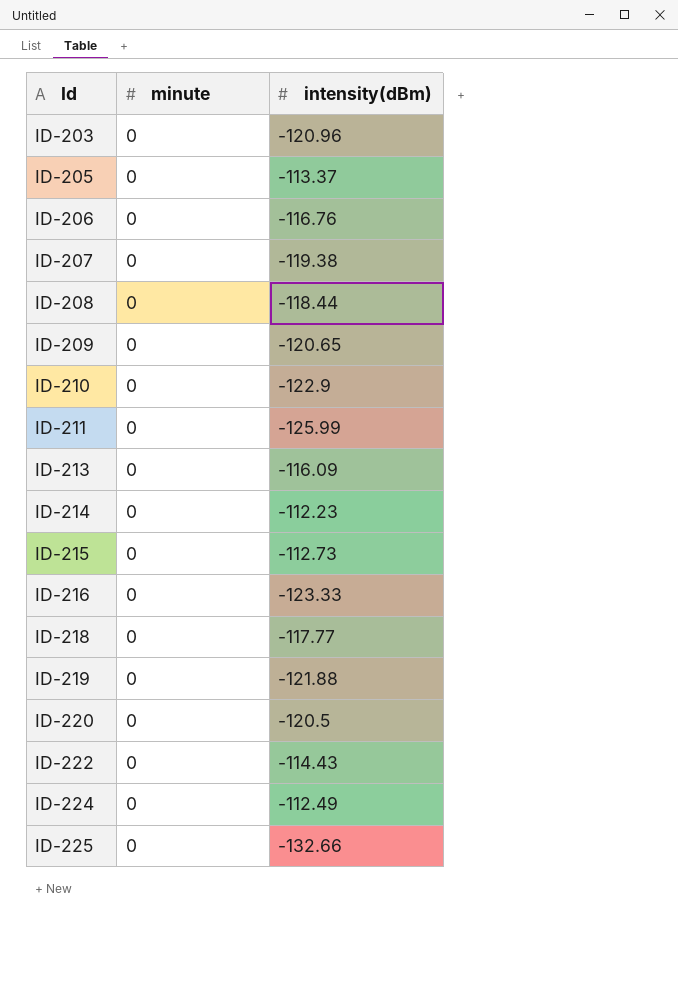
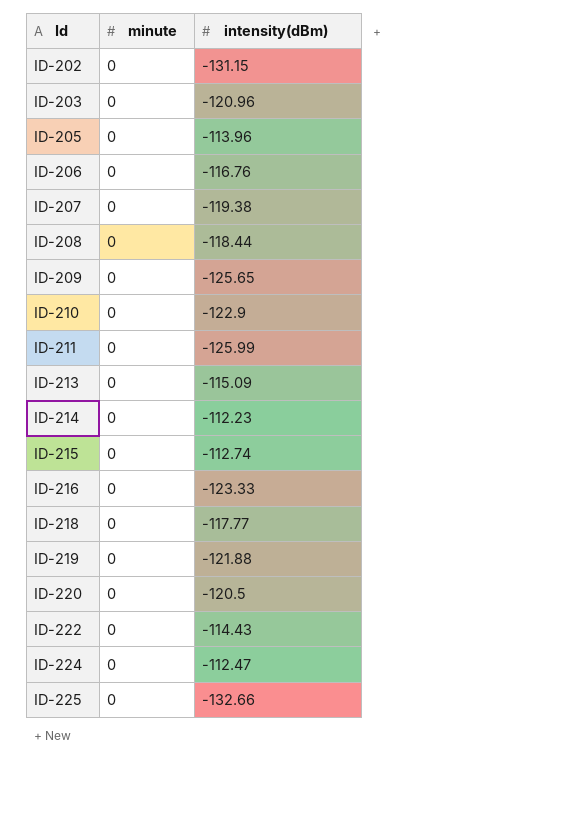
row ID-202: none -> 0 | -131.15
ID-205 | intensity(dBm): -113.37 -> -113.96
ID-209 | intensity(dBm): -120.65 -> -125.65
ID-213 | intensity(dBm): -116.09 -> -115.09
ID-215 | intensity(dBm): -112.73 -> -112.74
ID-224 | intensity(dBm): -112.49 -> -112.47

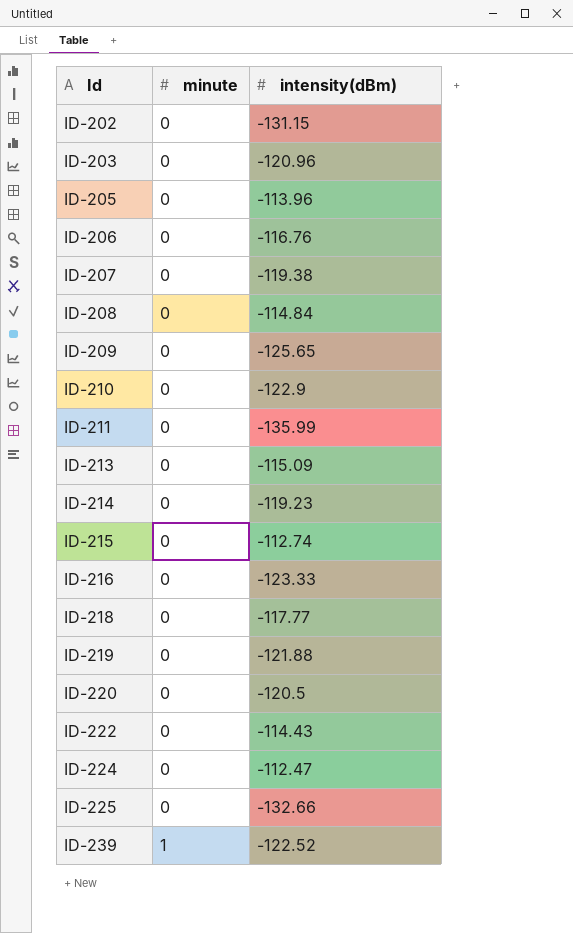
ID-208 | intensity(dBm): -118.44 -> -114.84
ID-211 | intensity(dBm): -125.99 -> -135.99
ID-214 | intensity(dBm): -112.23 -> -119.23
row ID-239: none -> 1 | -122.52

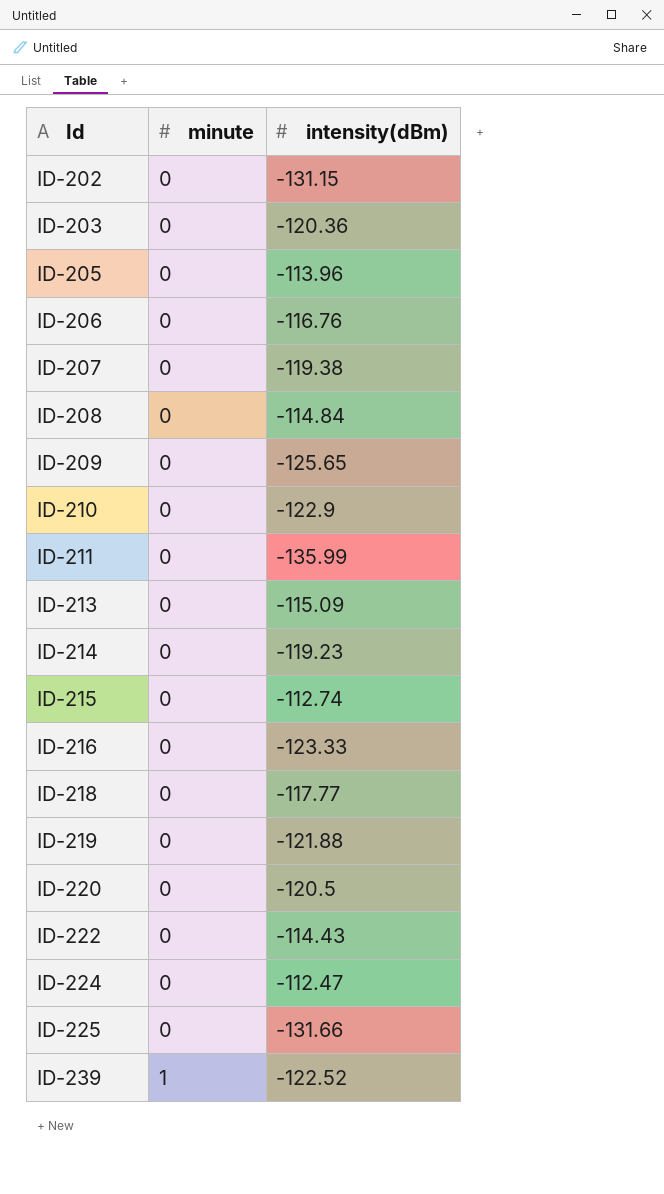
ID-203 | intensity(dBm): -120.96 -> -120.36
ID-225 | intensity(dBm): -132.66 -> -131.66

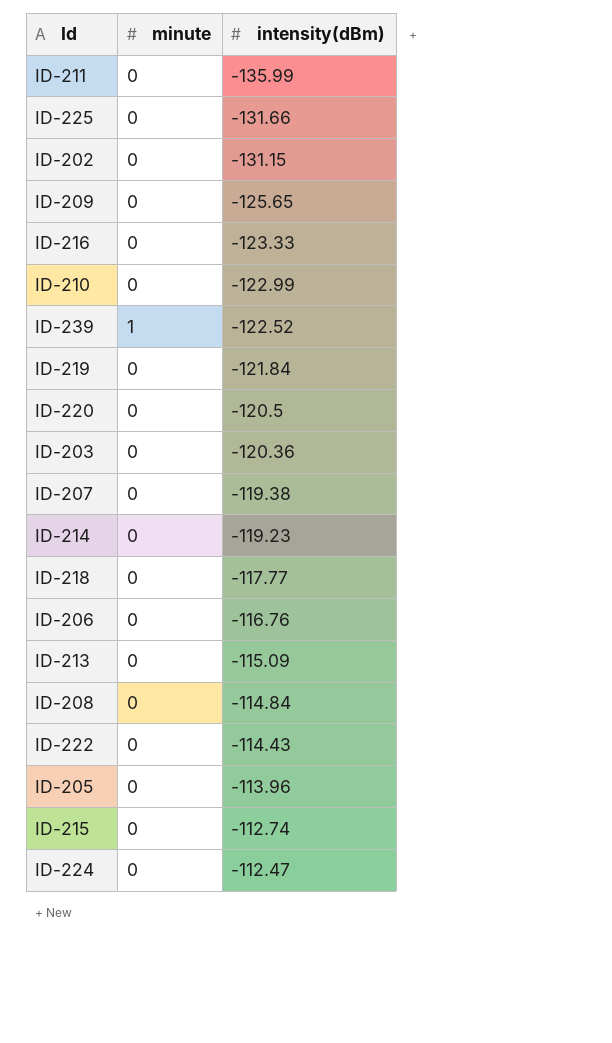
row order: Id ascending -> intensity(dBm) ascending
ID-210 | intensity(dBm): -122.9 -> -122.99
ID-219 | intensity(dBm): -121.88 -> -121.84

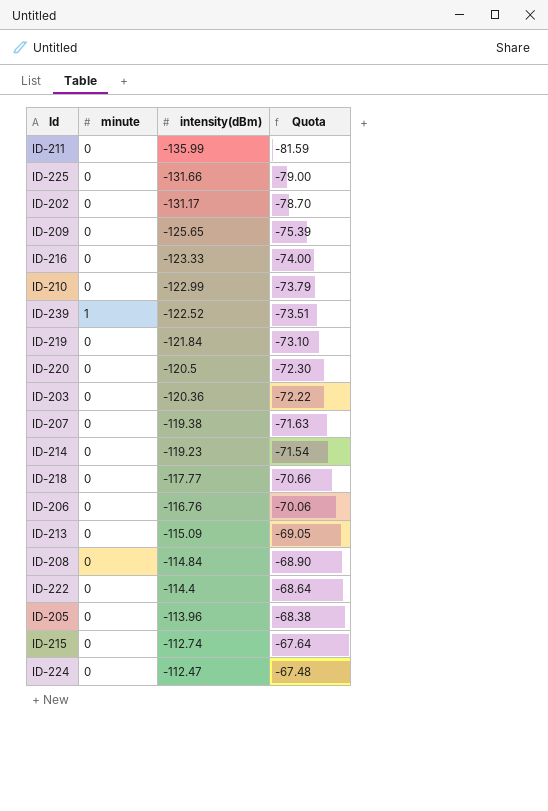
column Quota | formula: none -> [intensity(dBm)] * 0.6
ID-202 | intensity(dBm): -131.15 -> -131.17
ID-222 | intensity(dBm): -114.43 -> -114.4

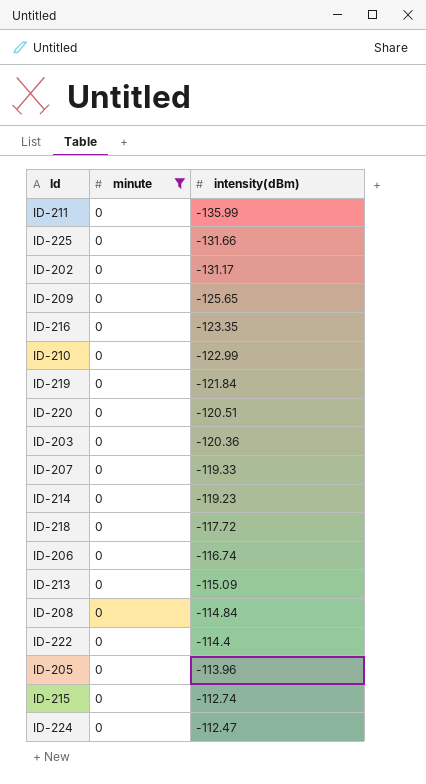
filter: none -> minute = 0
column Quota | formula: [intensity(dBm)] * 0.6 -> none
ID-216 | intensity(dBm): -123.33 -> -123.35
ID-220 | intensity(dBm): -120.5 -> -120.51
ID-207 | intensity(dBm): -119.38 -> -119.33
ID-218 | intensity(dBm): -117.77 -> -117.72
ID-206 | intensity(dBm): -116.76 -> -116.74

